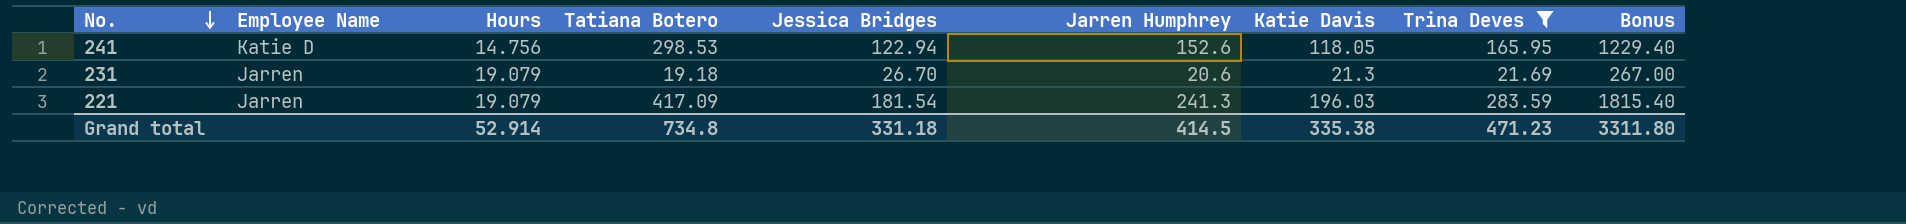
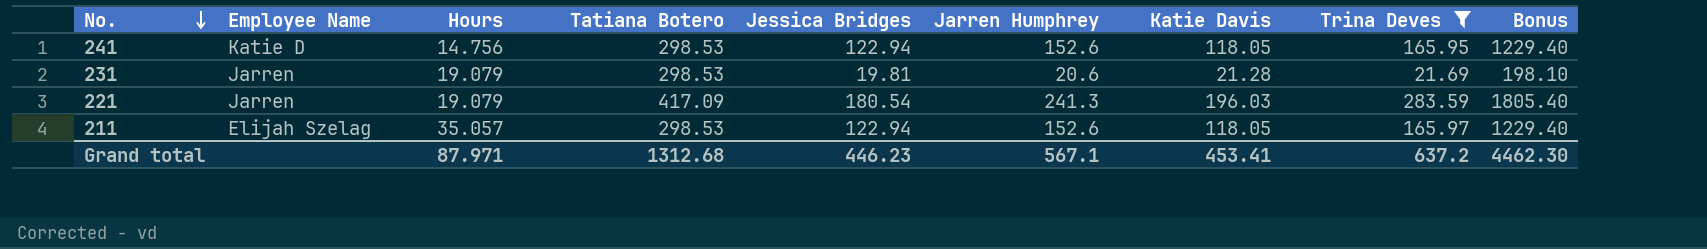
231 | Tatiana Botero: 19.18 -> 298.53
231 | Jessica Bridges: 26.70 -> 19.81
231 | Katie Davis: 21.3 -> 21.28
231 | Bonus: 267.00 -> 198.10
221 | Jessica Bridges: 181.54 -> 180.54
221 | Bonus: 1815.40 -> 1805.40
row 211: none -> Elijah Szelag | 35.057 | 298.53 | 122.94 | 152.6 | 118.05 | 165.97 | 1229.40
Grand total | Hours: 52.914 -> 87.971
Grand total | Tatiana Botero: 734.8 -> 1312.68
Grand total | Jessica Bridges: 331.18 -> 446.23
Grand total | Jarren Humphrey: 414.5 -> 567.1
Grand total | Katie Davis: 335.38 -> 453.41
Grand total | Trina Deves: 471.23 -> 637.2
Grand total | Bonus: 3311.80 -> 4462.30

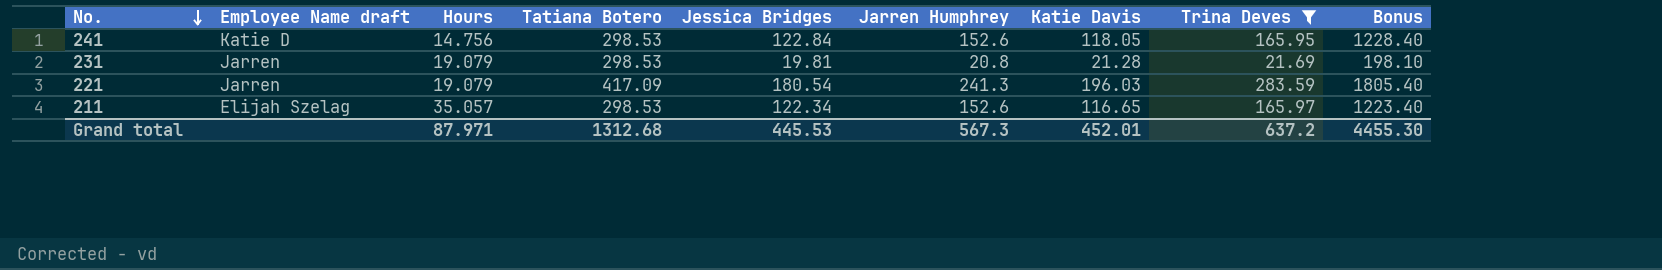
column name: Employee Name -> Employee Name draft
241 | Jessica Bridges: 122.94 -> 122.84
241 | Bonus: 1229.40 -> 1228.40
231 | Jarren Humphrey: 20.6 -> 20.8
211 | Jessica Bridges: 122.94 -> 122.34
211 | Katie Davis: 118.05 -> 116.65
211 | Bonus: 1229.40 -> 1223.40
Grand total | Jessica Bridges: 446.23 -> 445.53
Grand total | Jarren Humphrey: 567.1 -> 567.3
Grand total | Katie Davis: 453.41 -> 452.01
Grand total | Bonus: 4462.30 -> 4455.30

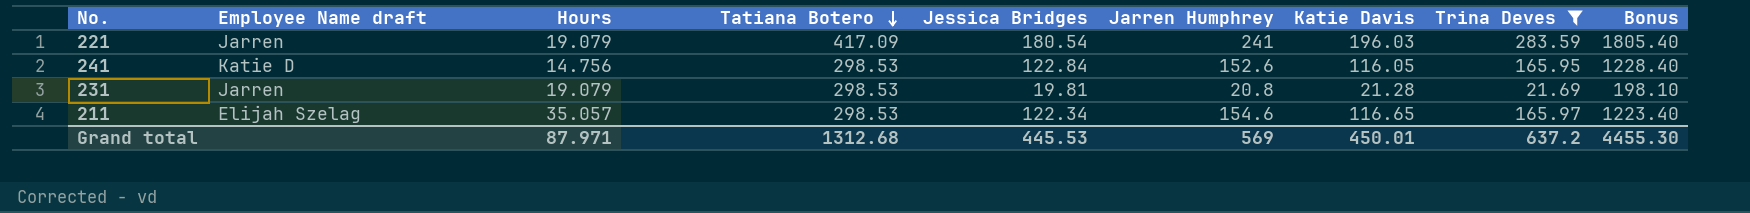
row order: No. descending -> Tatiana Botero descending
221 | Jarren Humphrey: 241.3 -> 241
241 | Katie Davis: 118.05 -> 116.05
211 | Jarren Humphrey: 152.6 -> 154.6
Grand total | Jarren Humphrey: 567.3 -> 569
Grand total | Katie Davis: 452.01 -> 450.01

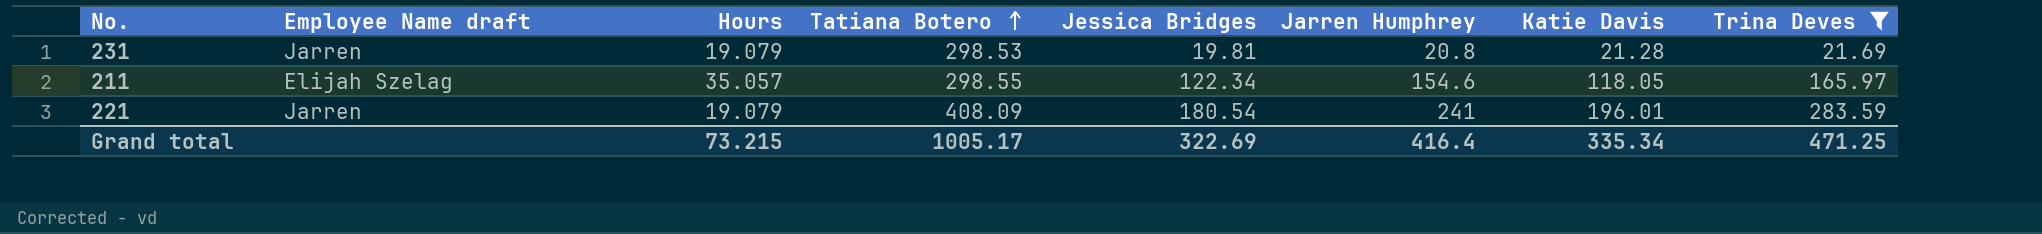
row order: Tatiana Botero descending -> Tatiana Botero ascending
column Bonus | formula: [Jessica Bridges] * 10 -> none
row 241: Katie D | 14.756 | 298.53 | 122.84 | 152.6 | 116.05 | 165.95 | 1228.40 -> none
211 | Tatiana Botero: 298.53 -> 298.55
211 | Katie Davis: 116.65 -> 118.05
221 | Tatiana Botero: 417.09 -> 408.09
221 | Katie Davis: 196.03 -> 196.01
Grand total | Hours: 87.971 -> 73.215
Grand total | Tatiana Botero: 1312.68 -> 1005.17
Grand total | Jessica Bridges: 445.53 -> 322.69
Grand total | Jarren Humphrey: 569 -> 416.4
Grand total | Katie Davis: 450.01 -> 335.34
Grand total | Trina Deves: 637.2 -> 471.25

